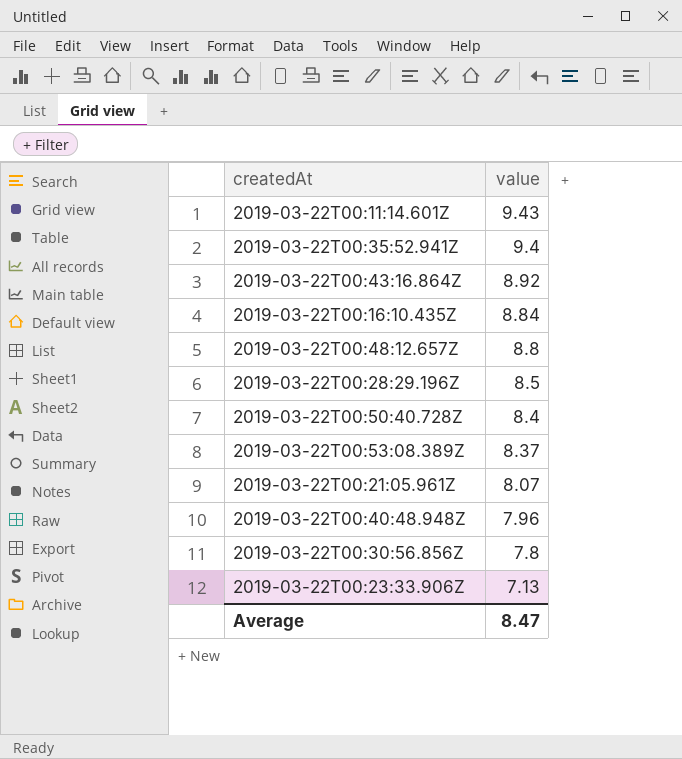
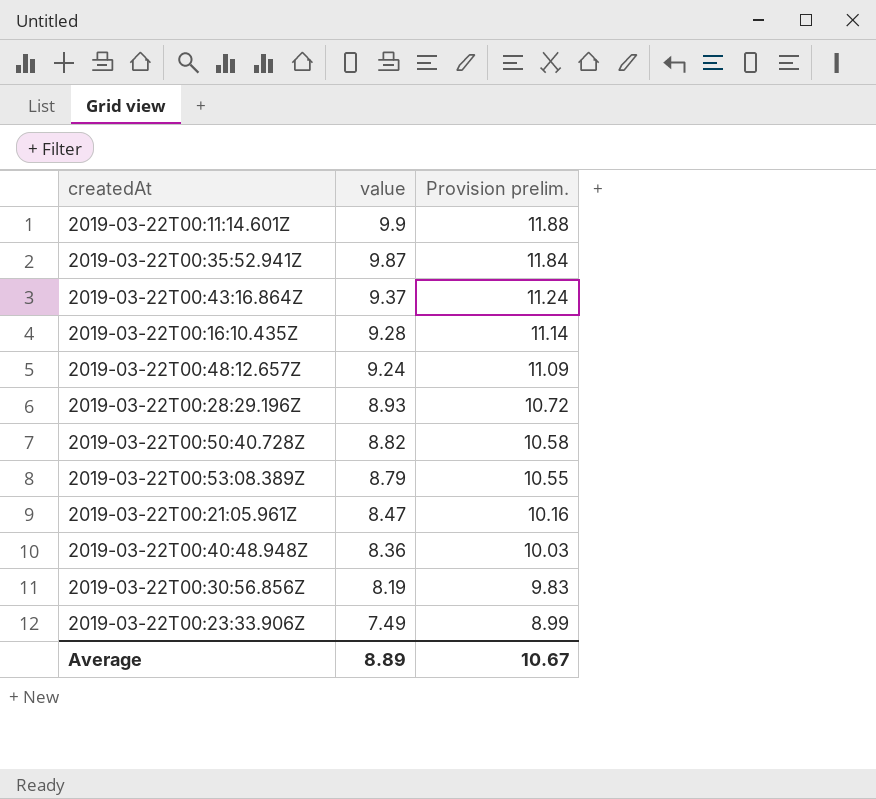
column Provision prelim. | formula: none -> [value] * 1.2
2019-03-22T00:11:14.601Z | value: 9.43 -> 9.9
2019-03-22T00:35:52.941Z | value: 9.4 -> 9.87
2019-03-22T00:43:16.864Z | value: 8.92 -> 9.37
2019-03-22T00:16:10.435Z | value: 8.84 -> 9.28
2019-03-22T00:48:12.657Z | value: 8.8 -> 9.24
2019-03-22T00:28:29.196Z | value: 8.5 -> 8.93
2019-03-22T00:50:40.728Z | value: 8.4 -> 8.82
2019-03-22T00:53:08.389Z | value: 8.37 -> 8.79
2019-03-22T00:21:05.961Z | value: 8.07 -> 8.47
2019-03-22T00:40:48.948Z | value: 7.96 -> 8.36
2019-03-22T00:30:56.856Z | value: 7.8 -> 8.19
2019-03-22T00:23:33.906Z | value: 7.13 -> 7.49
Average | value: 8.47 -> 8.89

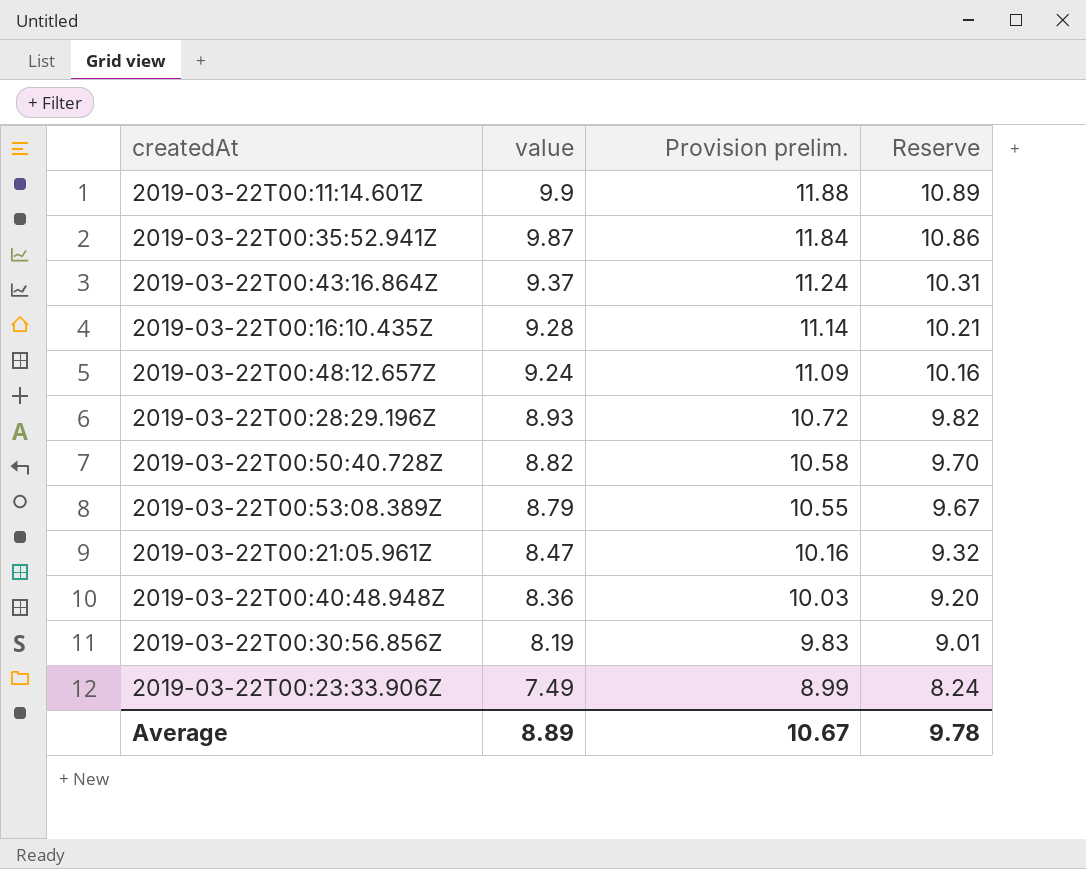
column Reserve | formula: none -> [value] * 1.1

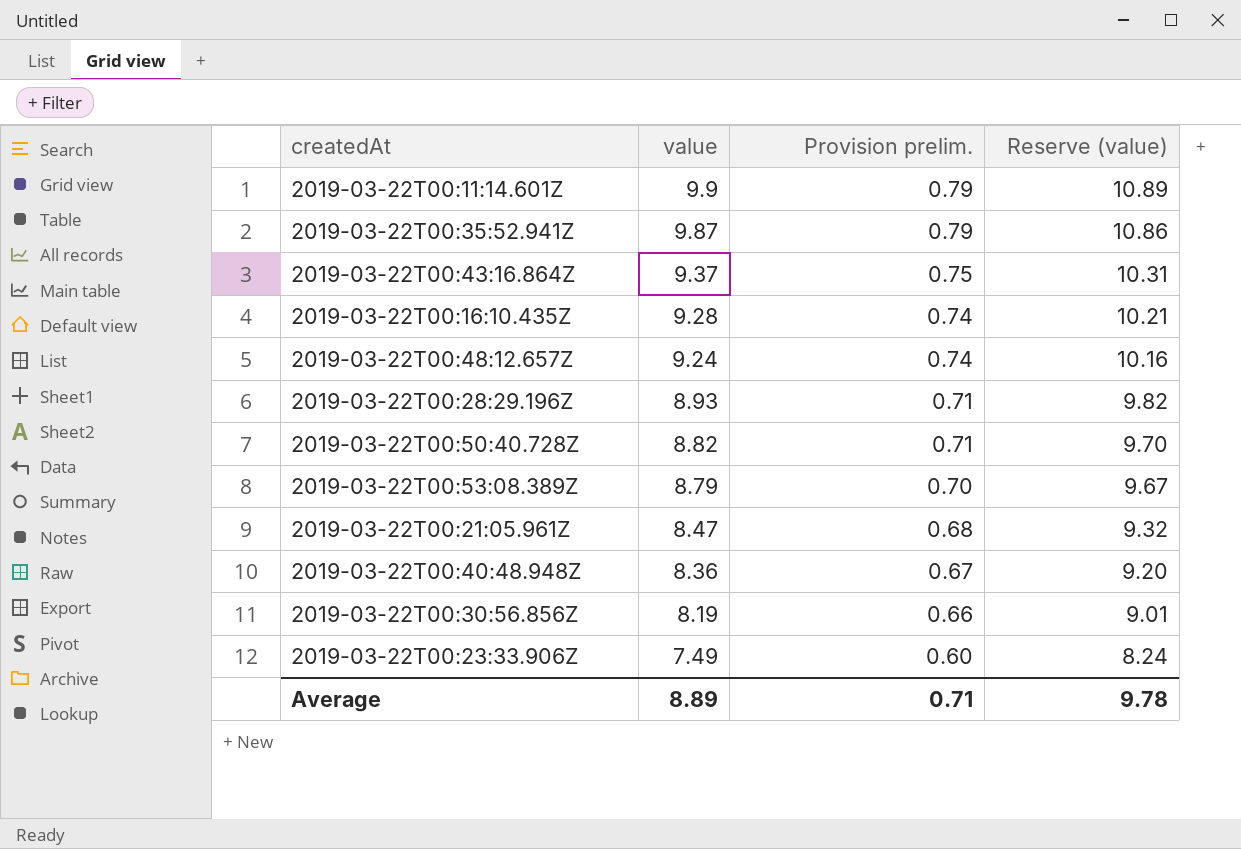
column Provision prelim. | formula: [value] * 1.2 -> [value] * 0.08
column name: Reserve -> Reserve (value)
Average | Provision prelim.: 10.67 -> 0.71

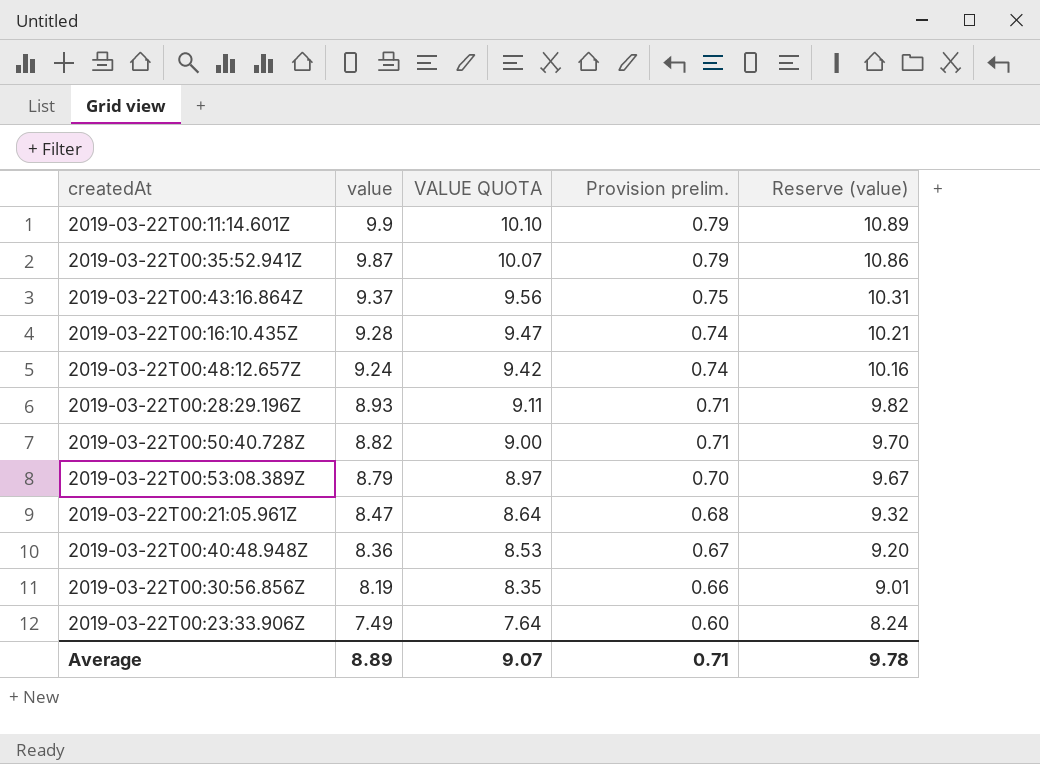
column VALUE QUOTA | formula: none -> [value] * 1.02

